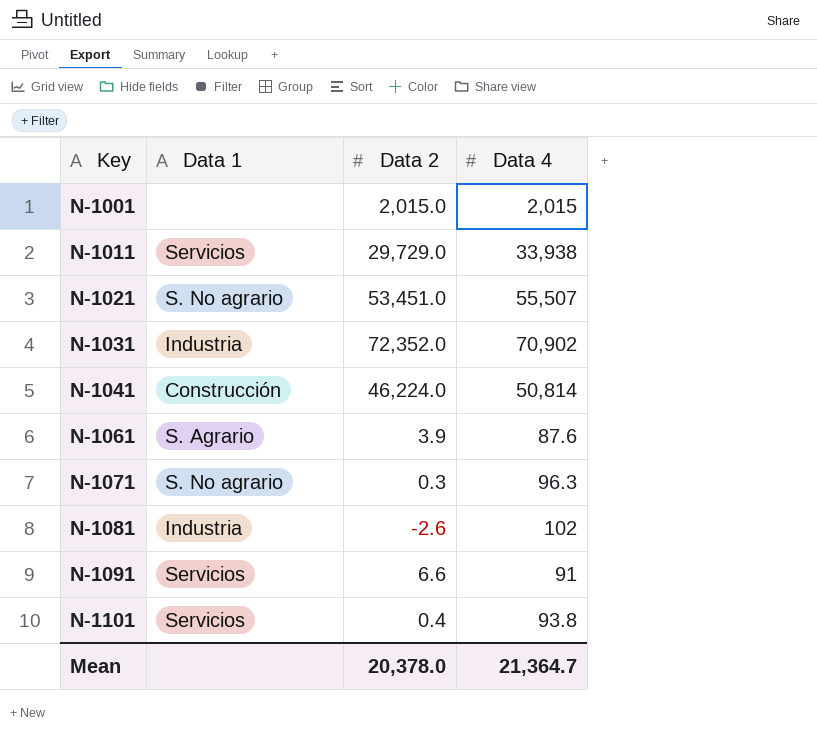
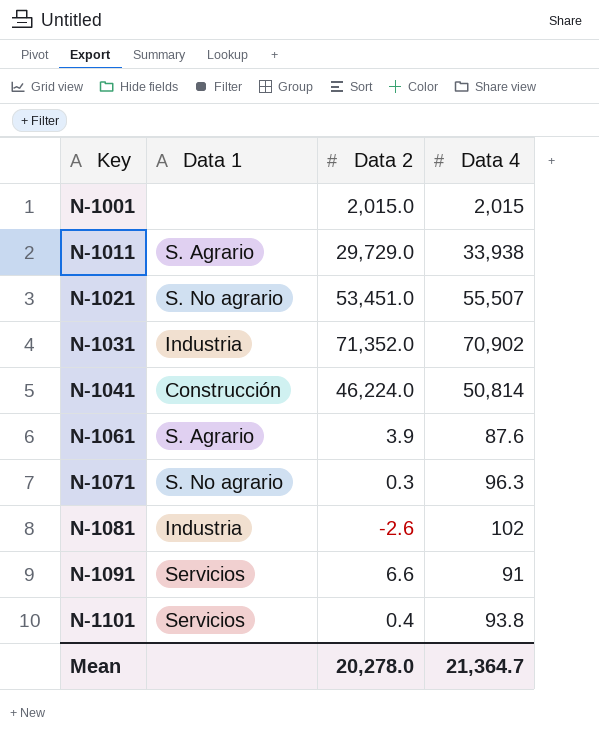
N-1011 | Data 1: Servicios -> S. Agrario
N-1031 | Data 2: 72,352.0 -> 71,352.0
Mean | Data 2: 20,378.0 -> 20,278.0

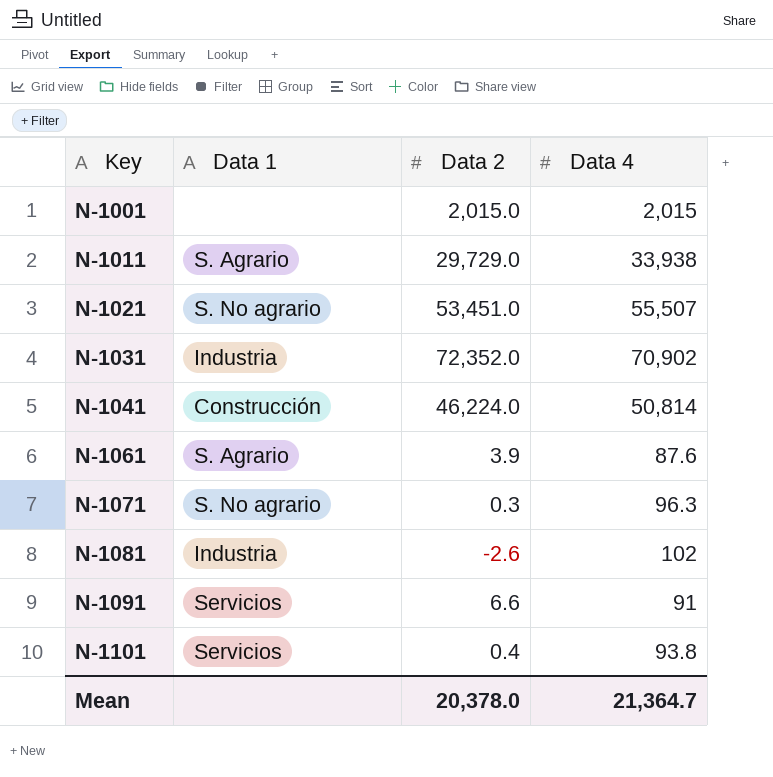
N-1031 | Data 2: 71,352.0 -> 72,352.0
Mean | Data 2: 20,278.0 -> 20,378.0

